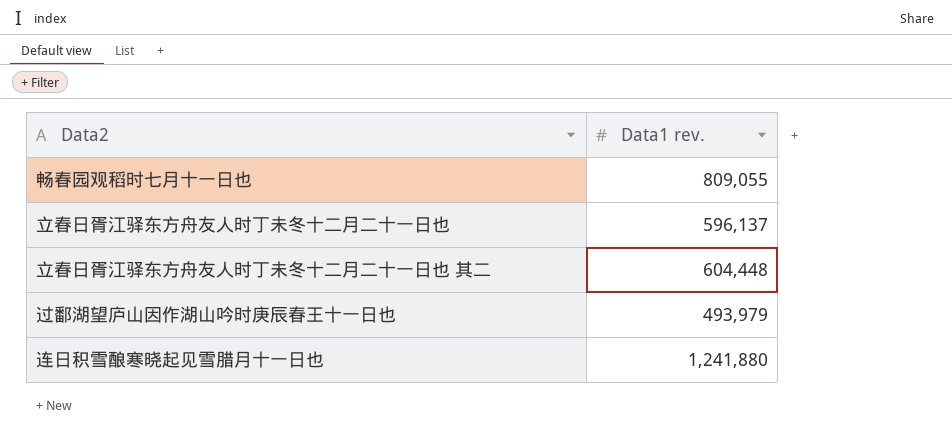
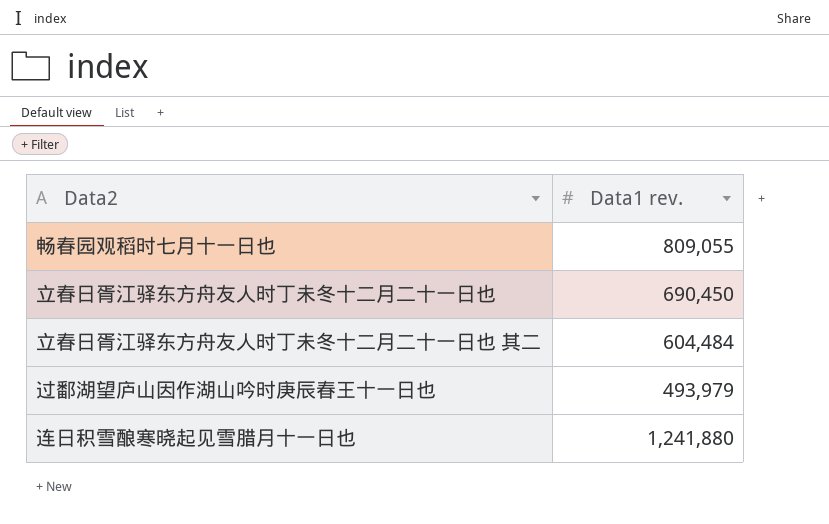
立春日胥江驿东方舟友人时丁未冬十二月二十一日也 | Data1 rev.: 596,137 -> 690,450
立春日胥江驿东方舟友人时丁未冬十二月二十一日也 其二 | Data1 rev.: 604,448 -> 604,484

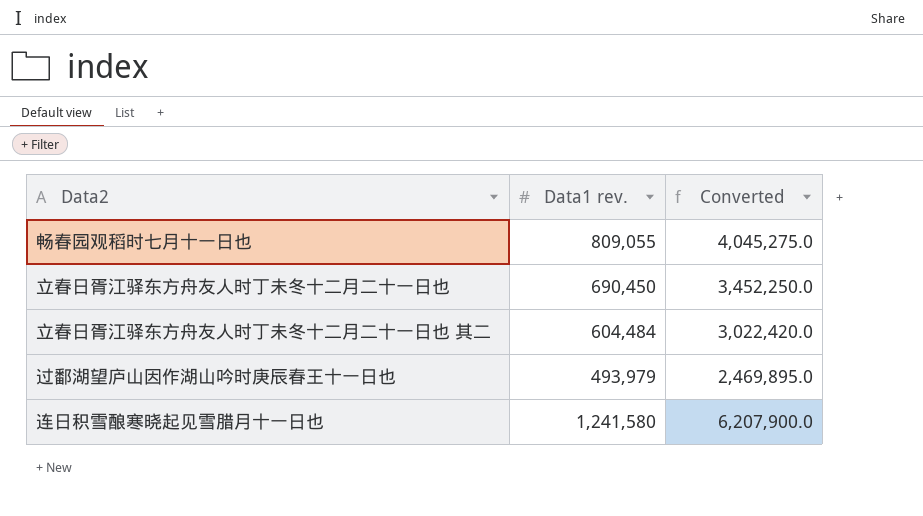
column Converted | formula: none -> [Data1 rev.] * 5
连日积雪酿寒晓起见雪腊月十一日也 | Data1 rev.: 1,241,880 -> 1,241,580

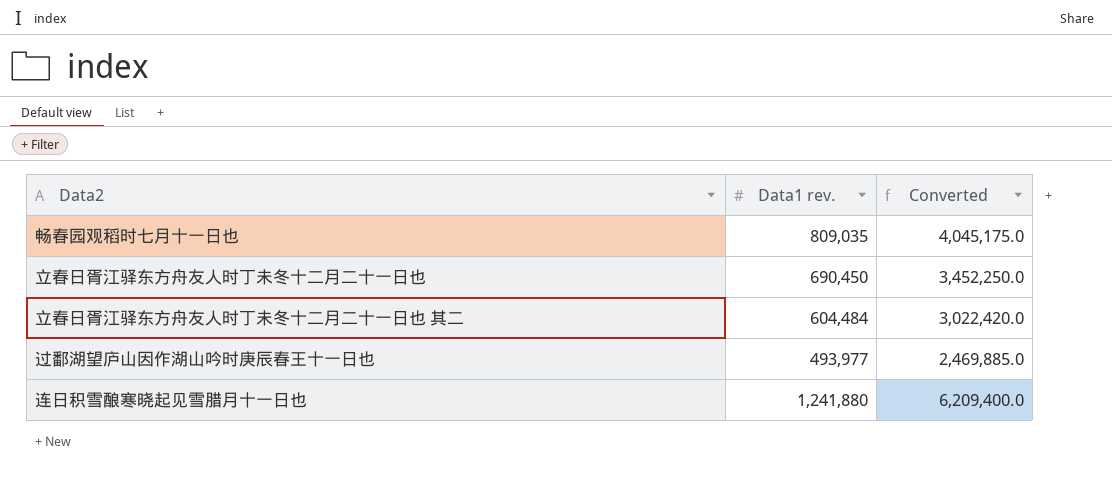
畅春园观稻时七月十一日也 | Data1 rev.: 809,055 -> 809,035
畅春园观稻时七月十一日也 | Converted: 4,045,275.0 -> 4,045,175.0
过鄱湖望庐山因作湖山吟时庚辰春王十一日也 | Data1 rev.: 493,979 -> 493,977
过鄱湖望庐山因作湖山吟时庚辰春王十一日也 | Converted: 2,469,895.0 -> 2,469,885.0
连日积雪酿寒晓起见雪腊月十一日也 | Data1 rev.: 1,241,580 -> 1,241,880
连日积雪酿寒晓起见雪腊月十一日也 | Converted: 6,207,900.0 -> 6,209,400.0

